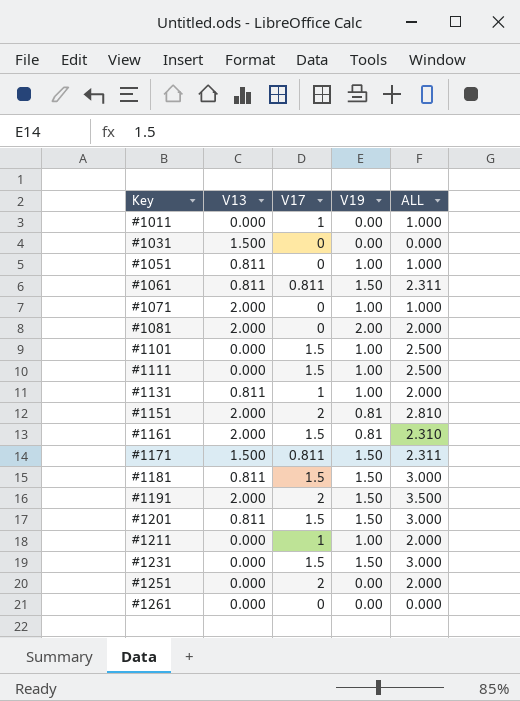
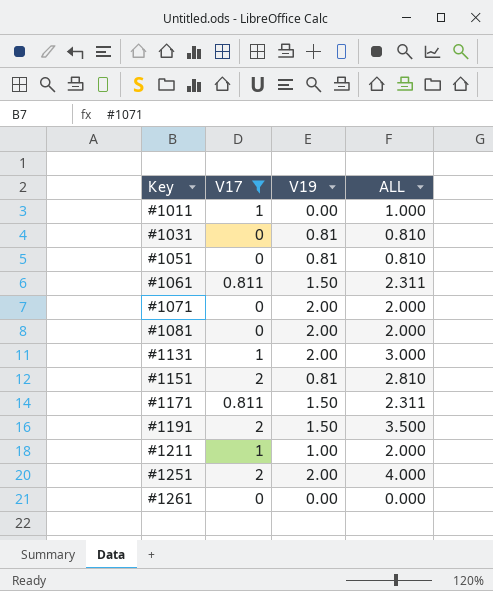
filter: none -> V17 != 1.5
column V13 | position: 2 -> none
#1031 | V19: 0.00 -> 0.81
#1031 | ALL: 0.000 -> 0.810
#1051 | V19: 1.00 -> 0.81
#1051 | ALL: 1.000 -> 0.810
#1071 | V19: 1.00 -> 2.00
#1071 | ALL: 1.000 -> 2.000
#1131 | V19: 1.00 -> 2.00
#1131 | ALL: 2.000 -> 3.000
#1251 | V19: 0.00 -> 2.00
#1251 | ALL: 2.000 -> 4.000

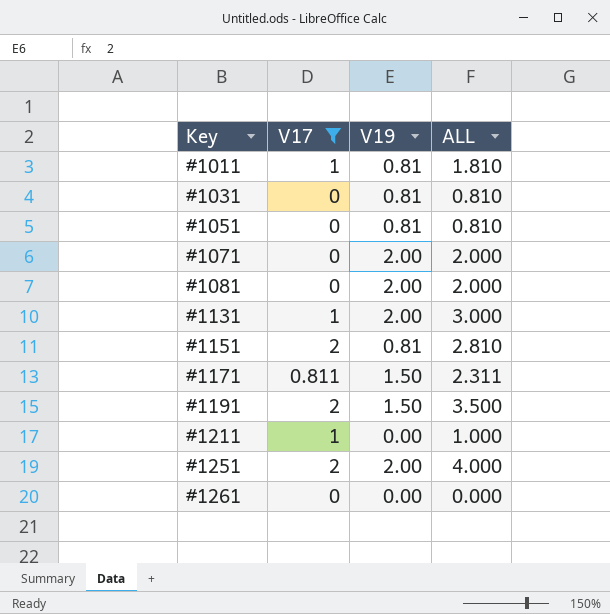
row #1061: 0.811 | 1.50 | 2.311 -> none
#1011 | V19: 0.00 -> 0.81
#1011 | ALL: 1.000 -> 1.810
#1211 | V19: 1.00 -> 0.00
#1211 | ALL: 2.000 -> 1.000

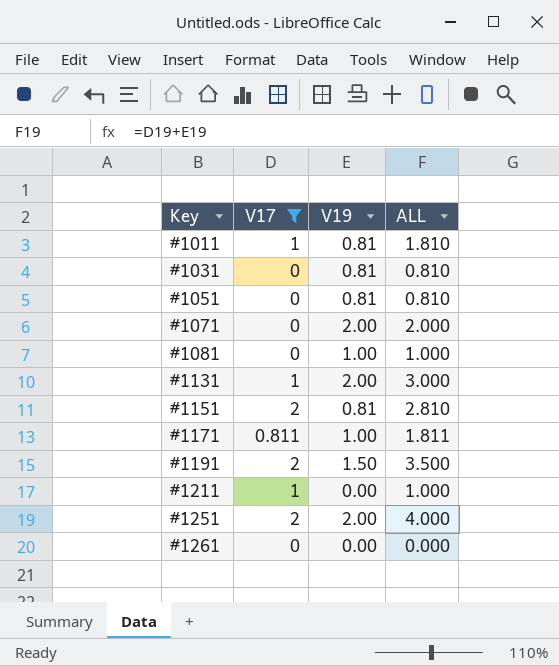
#1081 | V19: 2.00 -> 1.00
#1081 | ALL: 2.000 -> 1.000
#1171 | V19: 1.50 -> 1.00
#1171 | ALL: 2.311 -> 1.811

